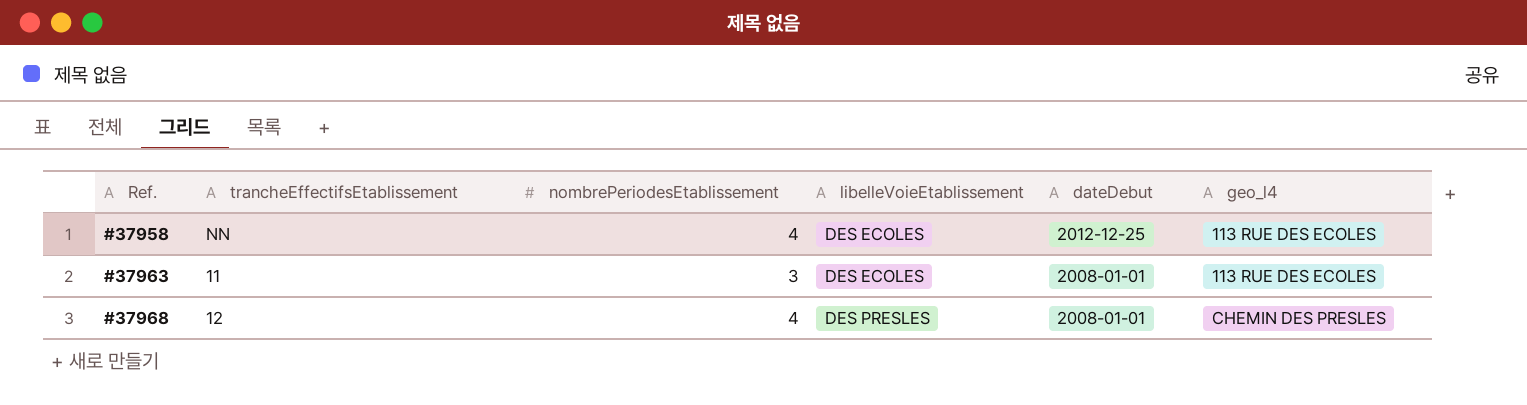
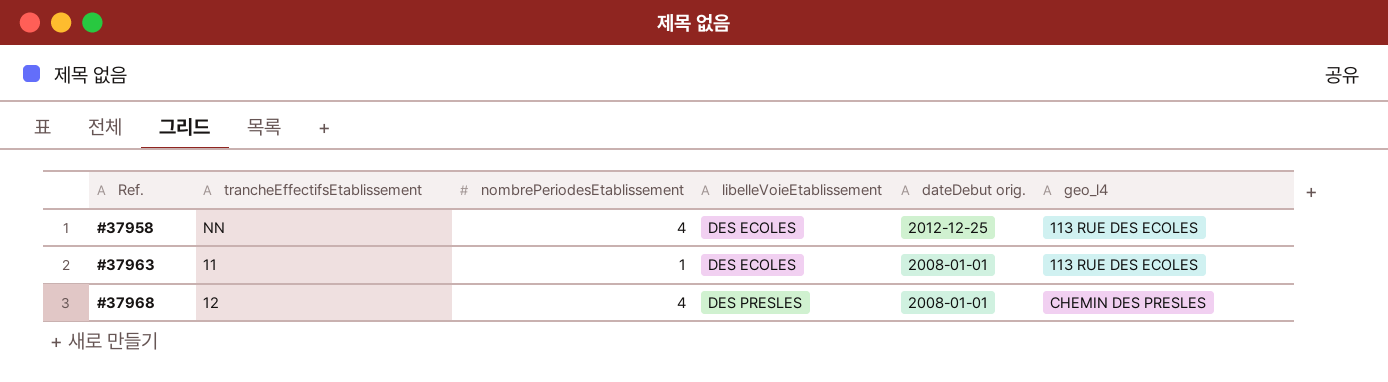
column name: dateDebut -> dateDebut orig.
#37963 | nombrePeriodesEtablissement: 3 -> 1

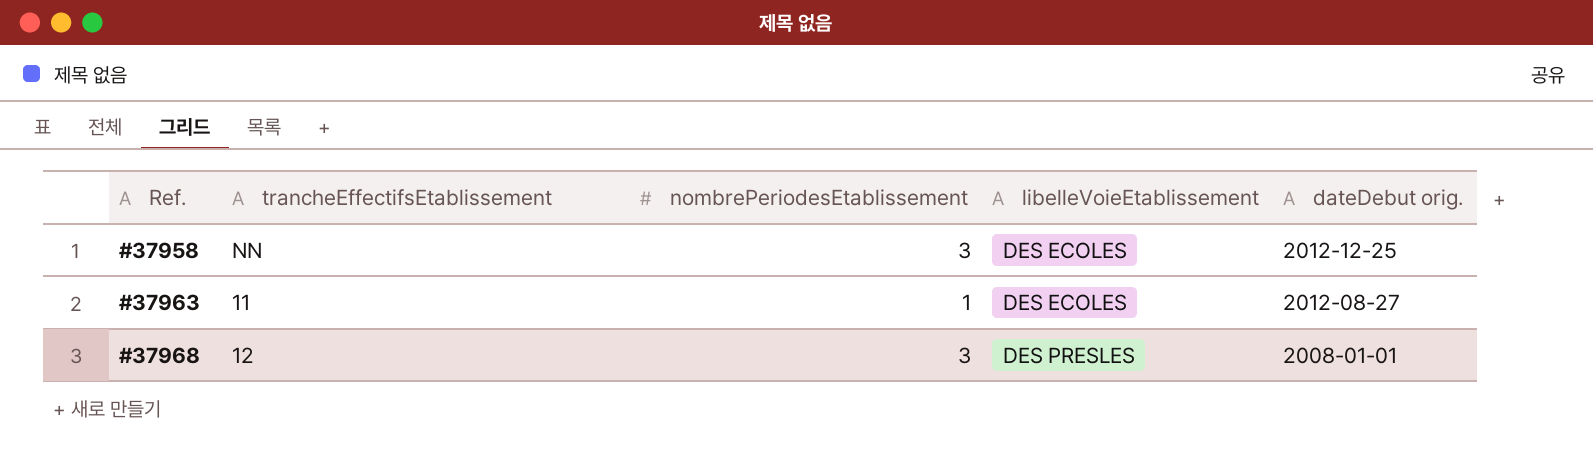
column geo_l4 | position: 6 -> none
#37958 | nombrePeriodesEtablissement: 4 -> 3
#37963 | dateDebut orig.: 2008-01-01 -> 2012-08-27
#37968 | nombrePeriodesEtablissement: 4 -> 3

